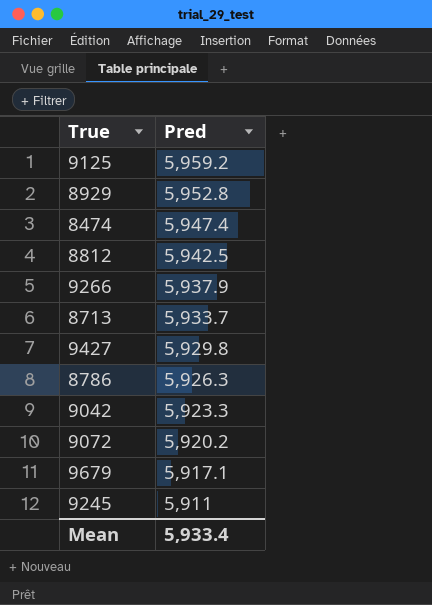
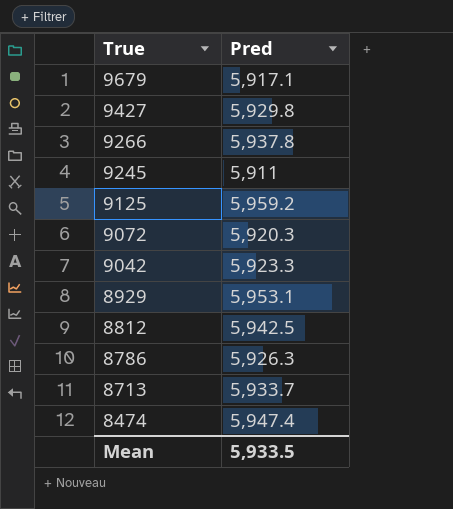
row order: Pred descending -> True descending
9266 | Pred: 5,937.9 -> 5,937.8
9072 | Pred: 5,920.2 -> 5,920.3
8929 | Pred: 5,952.8 -> 5,953.1
Mean | Pred: 5,933.4 -> 5,933.5

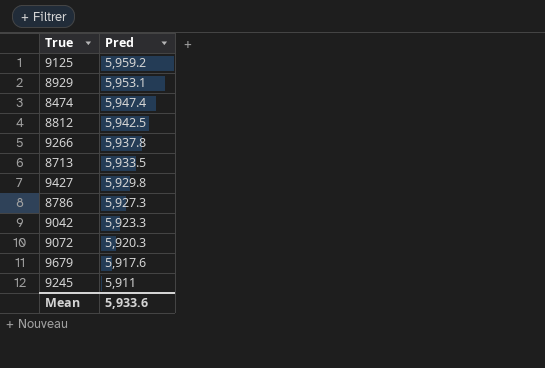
row order: True descending -> Pred descending
8713 | Pred: 5,933.7 -> 5,933.5
8786 | Pred: 5,926.3 -> 5,927.3
9679 | Pred: 5,917.1 -> 5,917.6
Mean | Pred: 5,933.5 -> 5,933.6

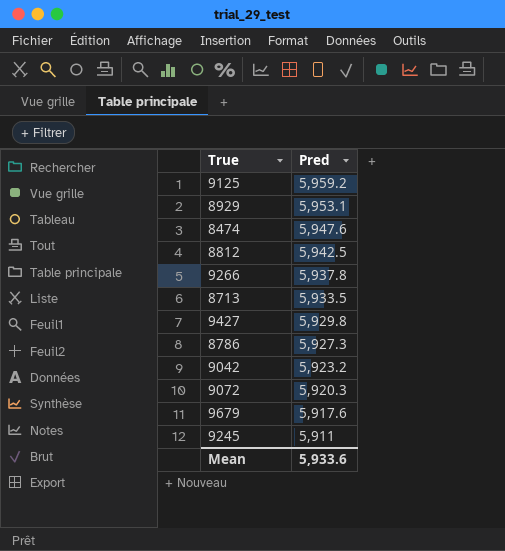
8474 | Pred: 5,947.4 -> 5,947.6
9042 | Pred: 5,923.3 -> 5,923.2

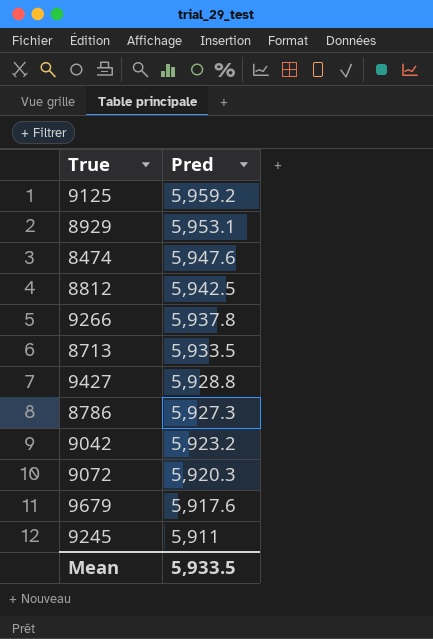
9427 | Pred: 5,929.8 -> 5,928.8
Mean | Pred: 5,933.6 -> 5,933.5

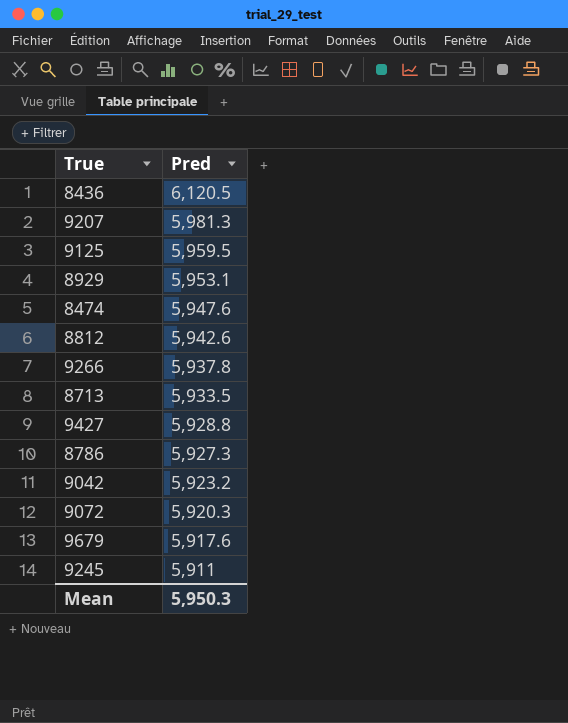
row 8436: none -> 6,120.5
row 9207: none -> 5,981.3
9125 | Pred: 5,959.2 -> 5,959.5
8812 | Pred: 5,942.5 -> 5,942.6
Mean | Pred: 5,933.5 -> 5,950.3

